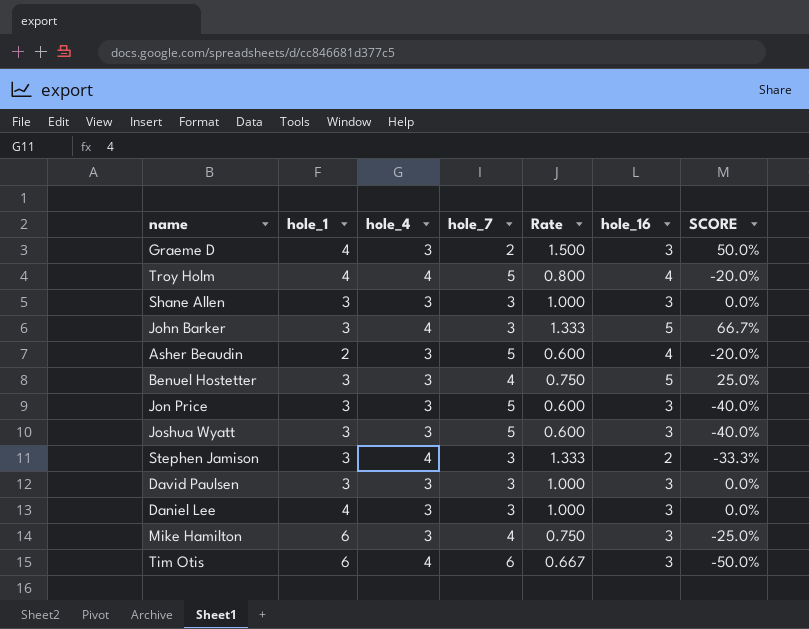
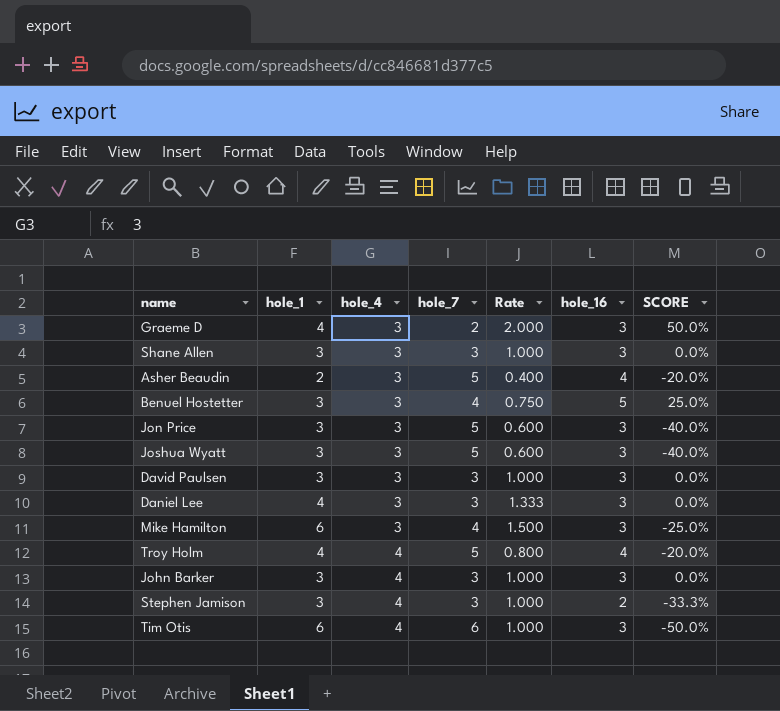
row order: none -> hole_4 ascending
column Rate | formula: [hole_4] / [hole_7] -> [hole_1] / [hole_7]
John Barker | hole_16: 5 -> 3
John Barker | SCORE: 66.7% -> 0.0%

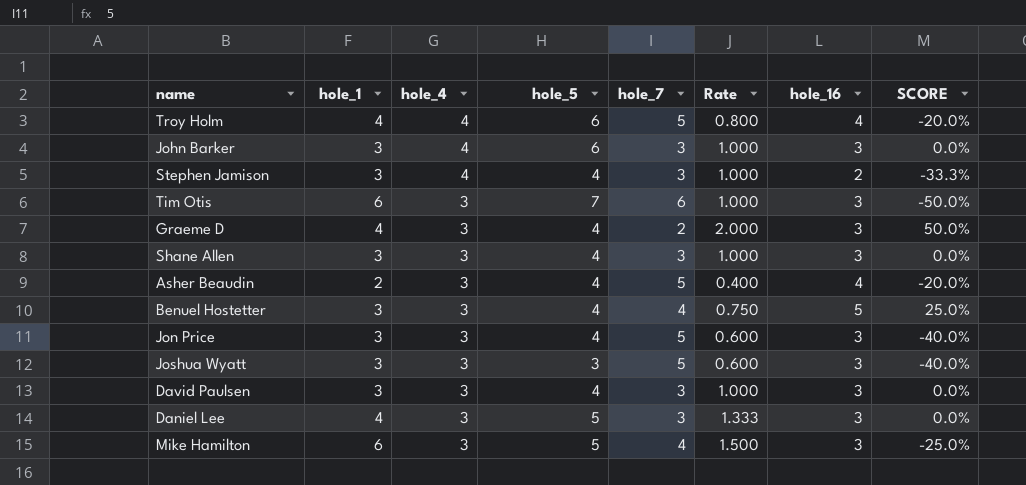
row order: hole_4 ascending -> hole_4 descending
column hole_5 | position: none -> 4
Tim Otis | hole_4: 4 -> 3

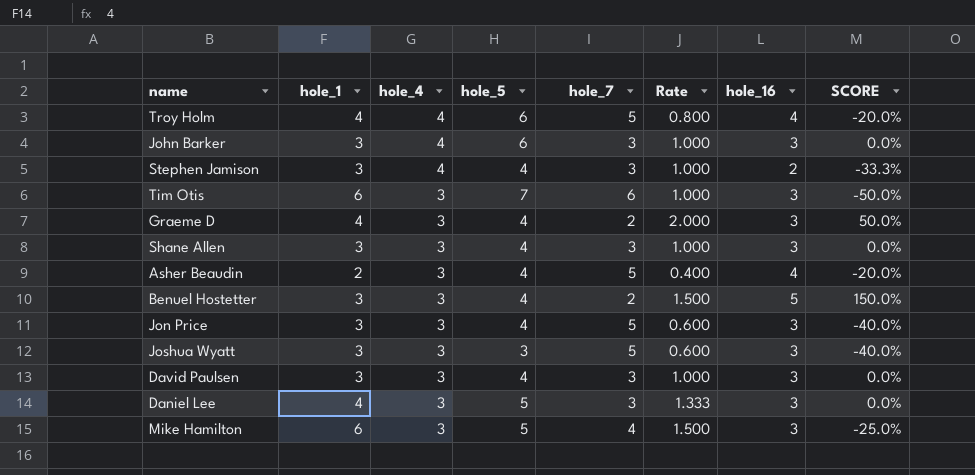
Benuel Hostetter | hole_7: 4 -> 2
Benuel Hostetter | Rate: 0.750 -> 1.500
Benuel Hostetter | SCORE: 25.0% -> 150.0%

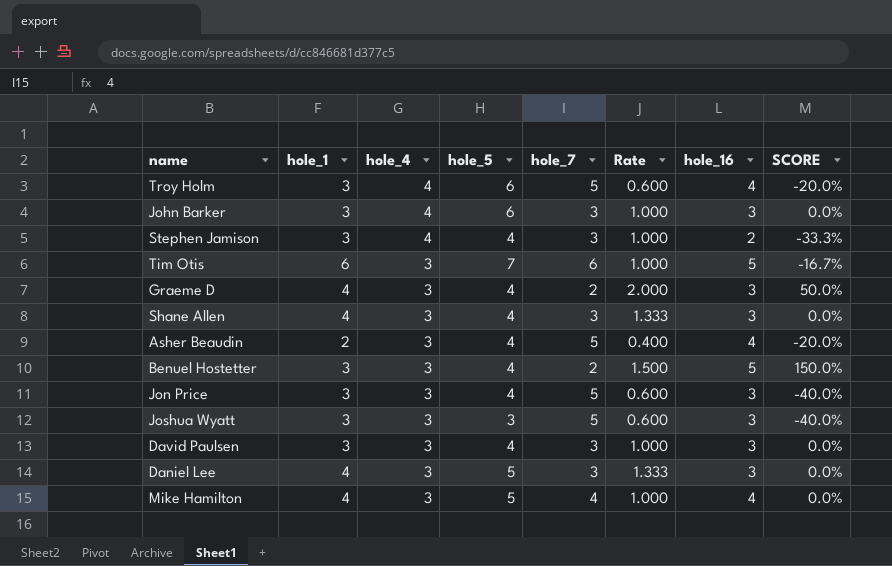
Troy Holm | hole_1: 4 -> 3
Troy Holm | Rate: 0.800 -> 0.600
Tim Otis | hole_16: 3 -> 5
Tim Otis | SCORE: -50.0% -> -16.7%
Shane Allen | hole_1: 3 -> 4
Shane Allen | Rate: 1.000 -> 1.333
Mike Hamilton | hole_1: 6 -> 4
Mike Hamilton | Rate: 1.500 -> 1.000
Mike Hamilton | hole_16: 3 -> 4
Mike Hamilton | SCORE: -25.0% -> 0.0%

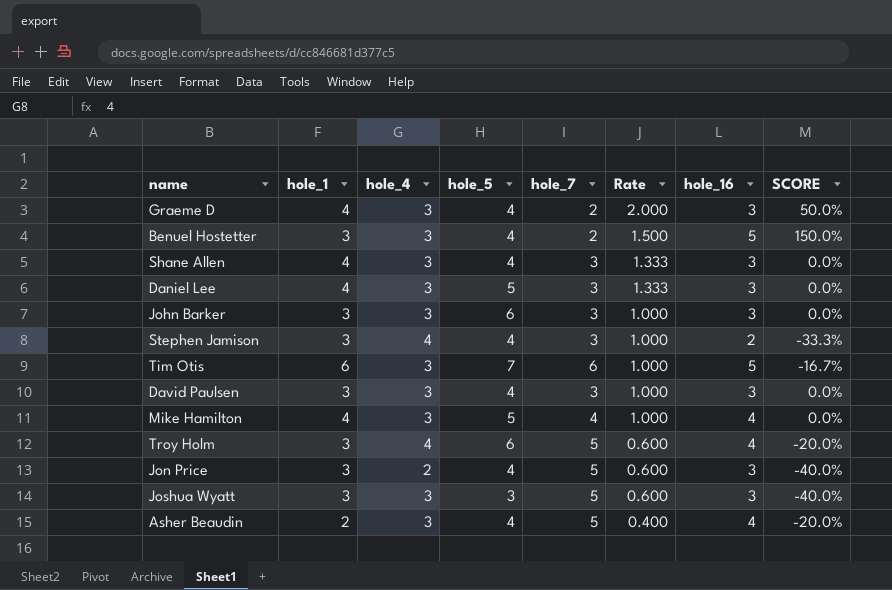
row order: hole_4 descending -> Rate descending
John Barker | hole_4: 4 -> 3
Jon Price | hole_4: 3 -> 2

